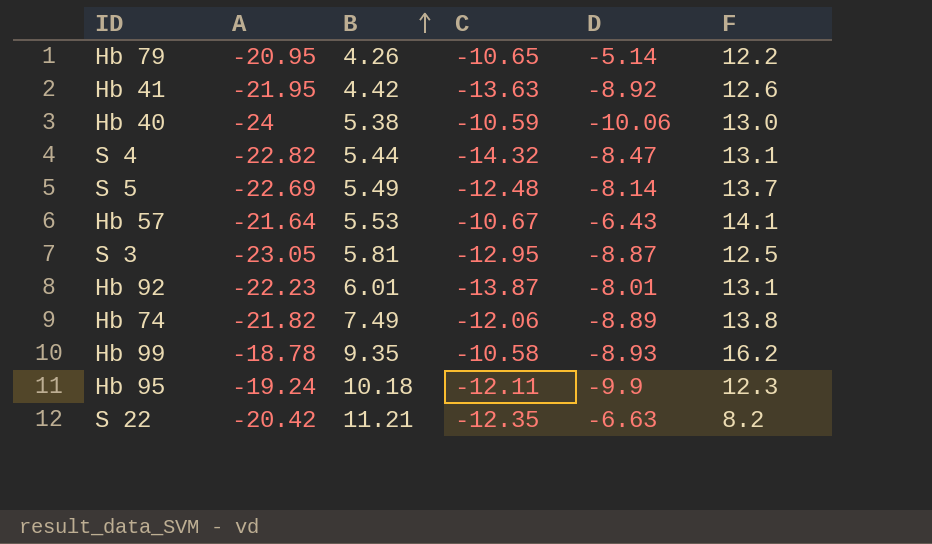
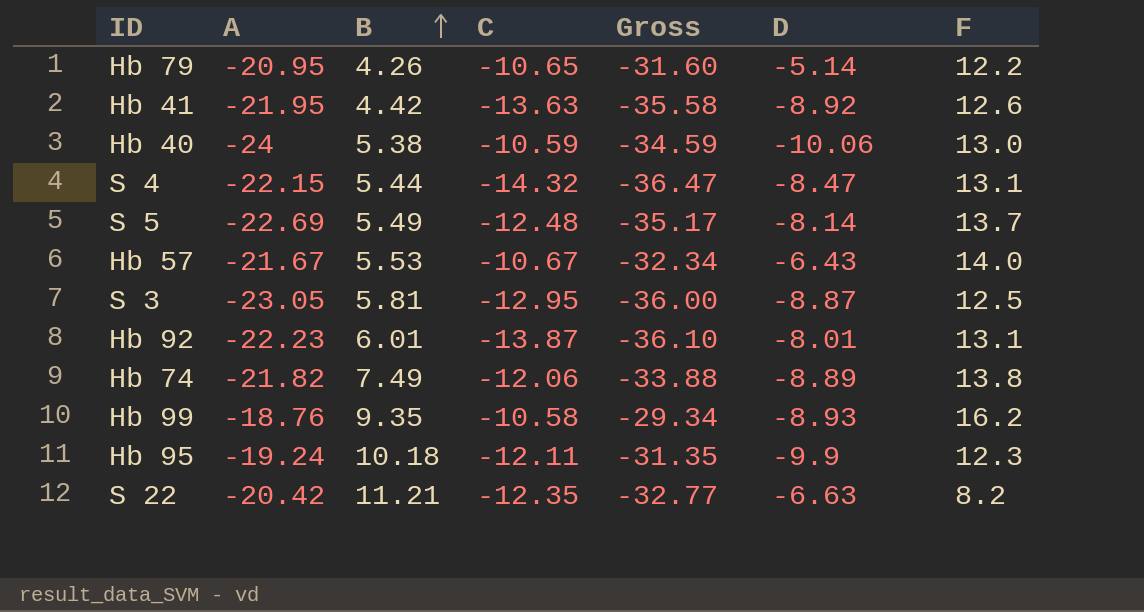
column Gross | formula: none -> [A] + [C]
S 4 | A: -22.82 -> -22.15
Hb 57 | A: -21.64 -> -21.67
Hb 57 | F: 14.1 -> 14.0
Hb 99 | A: -18.78 -> -18.76

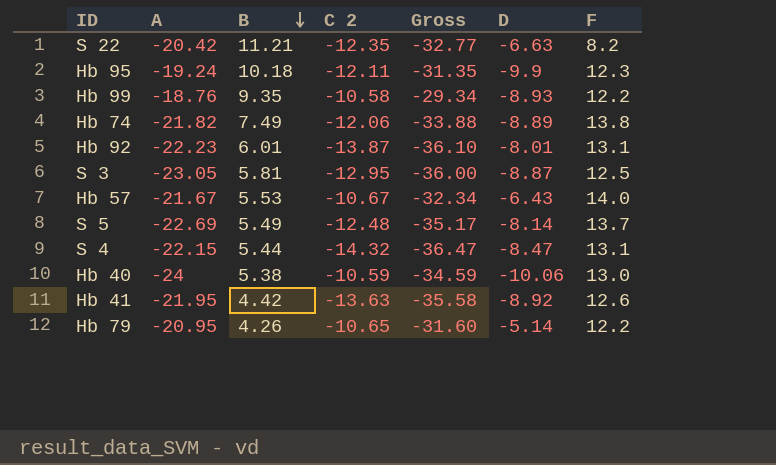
row order: B ascending -> B descending
column name: C -> C 2
Hb 99 | F: 16.2 -> 12.2

